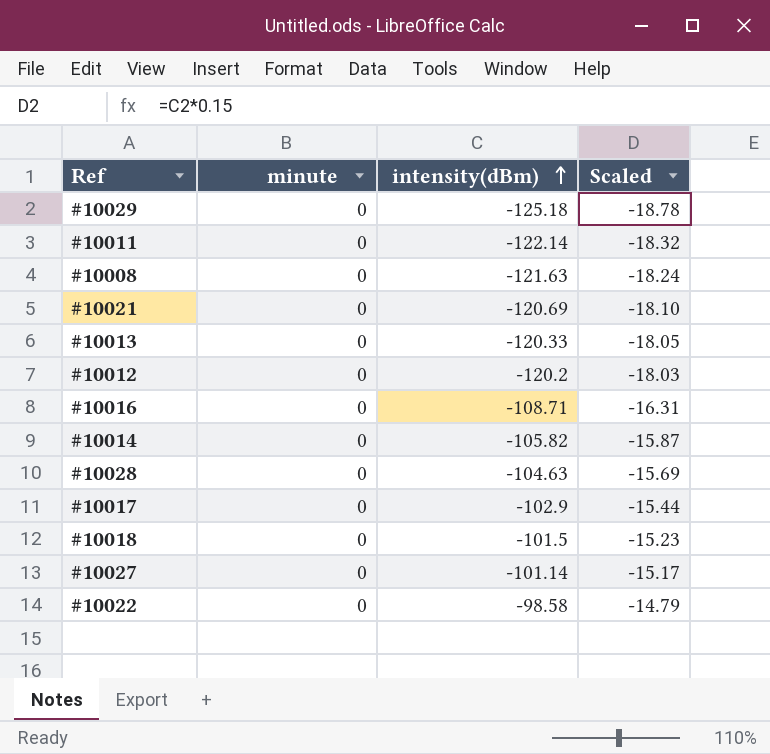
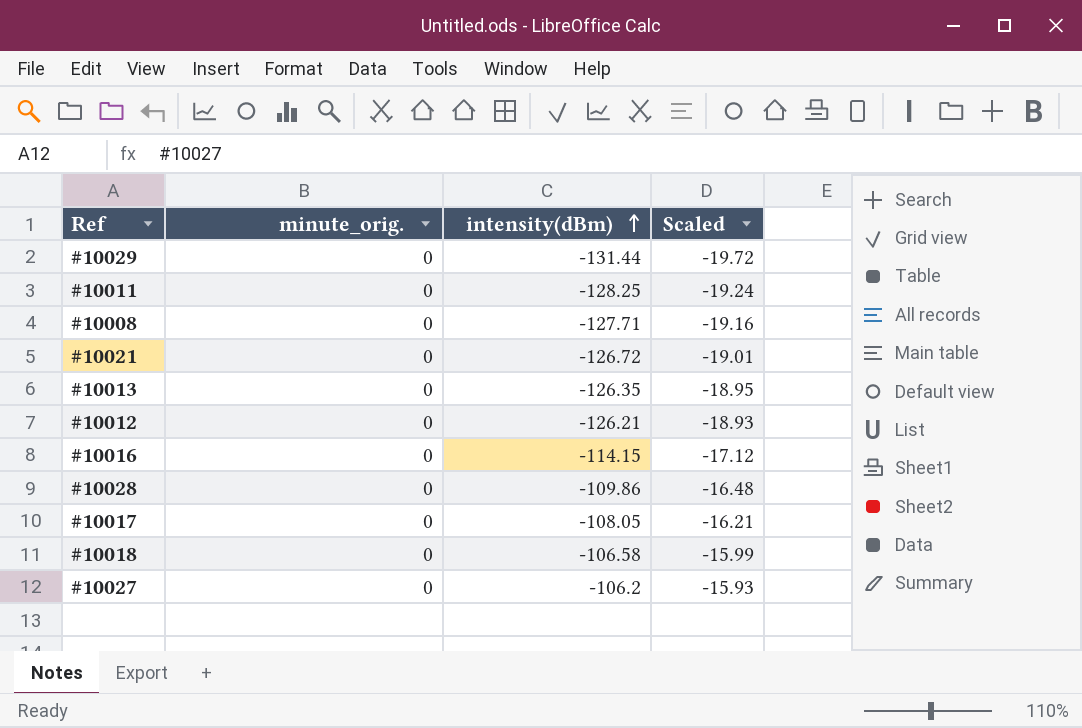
column name: minute -> minute_orig.
row #10014: 0 | -105.82 | -15.87 -> none
row #10022: 0 | -98.58 | -14.79 -> none
#10029 | intensity(dBm): -125.18 -> -131.44
#10029 | Scaled: -18.78 -> -19.72
#10011 | intensity(dBm): -122.14 -> -128.25
#10011 | Scaled: -18.32 -> -19.24
#10008 | intensity(dBm): -121.63 -> -127.71
#10008 | Scaled: -18.24 -> -19.16
#10021 | intensity(dBm): -120.69 -> -126.72
#10021 | Scaled: -18.10 -> -19.01
#10013 | intensity(dBm): -120.33 -> -126.35
#10013 | Scaled: -18.05 -> -18.95
#10012 | intensity(dBm): -120.2 -> -126.21
#10012 | Scaled: -18.03 -> -18.93
#10016 | intensity(dBm): -108.71 -> -114.15
#10016 | Scaled: -16.31 -> -17.12
#10028 | intensity(dBm): -104.63 -> -109.86
#10028 | Scaled: -15.69 -> -16.48
#10017 | intensity(dBm): -102.9 -> -108.05
#10017 | Scaled: -15.44 -> -16.21
#10018 | intensity(dBm): -101.5 -> -106.58
#10018 | Scaled: -15.23 -> -15.99
#10027 | intensity(dBm): -101.14 -> -106.2
#10027 | Scaled: -15.17 -> -15.93

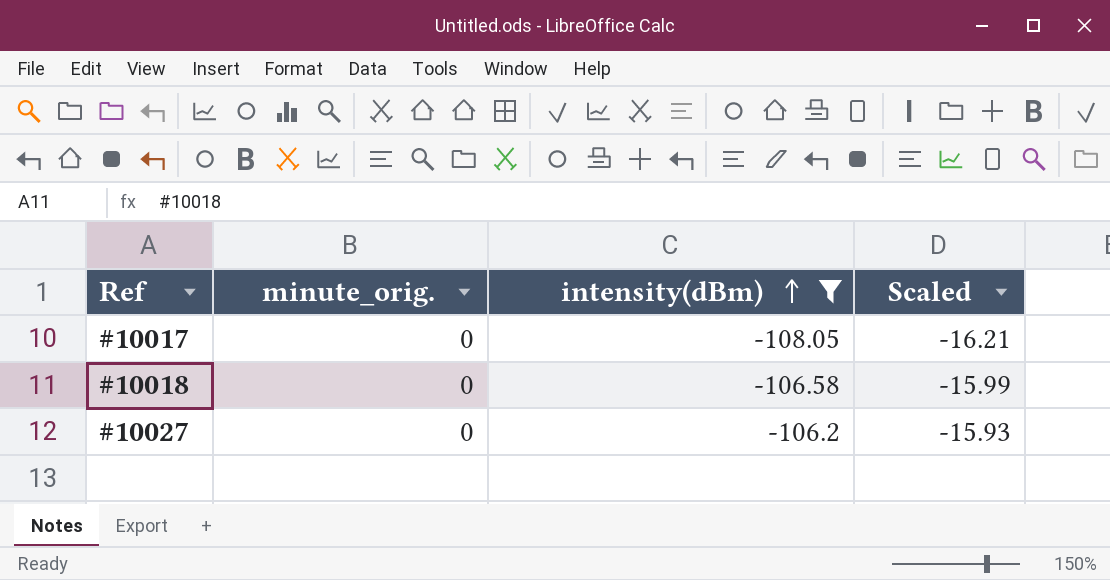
filter: none -> intensity(dBm) >= -108.05

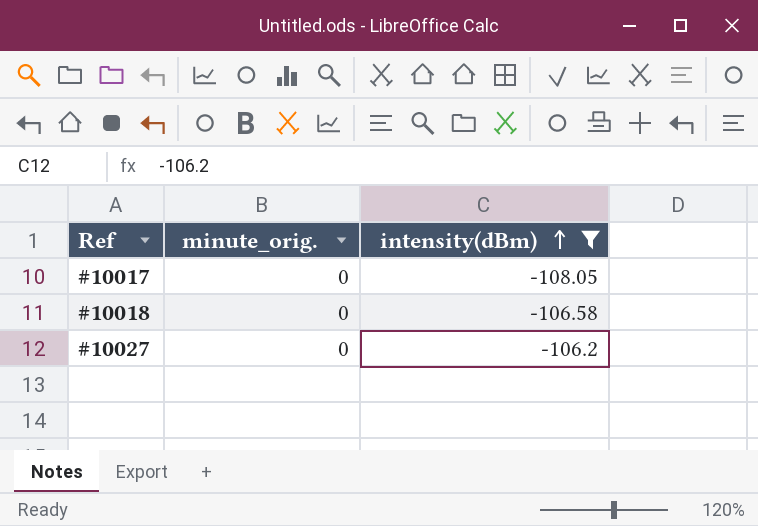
column Scaled | formula: [intensity(dBm)] * 0.15 -> none

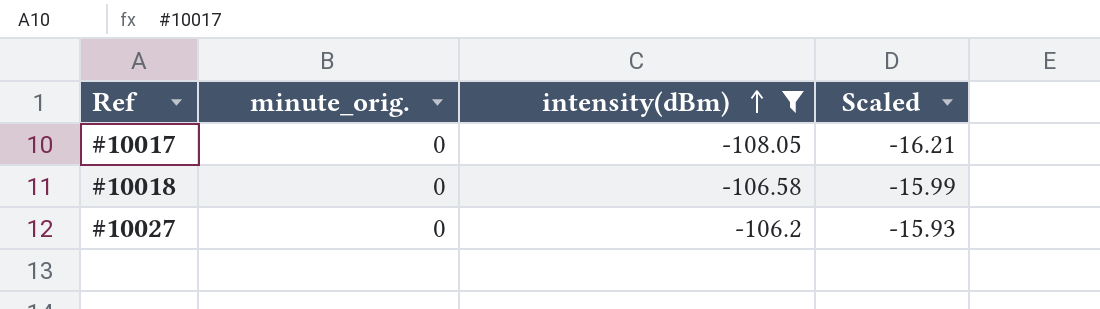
column Scaled | formula: none -> [intensity(dBm)] * 0.15

